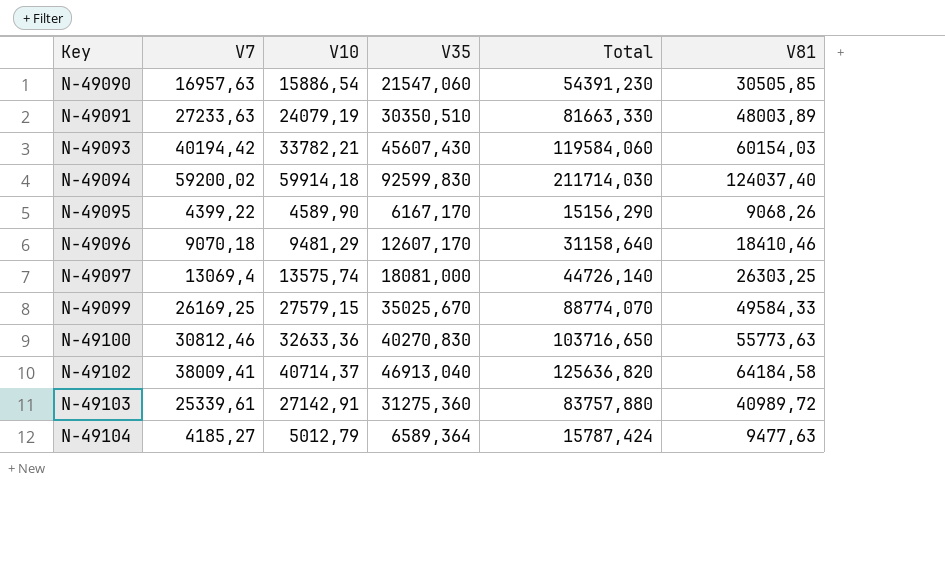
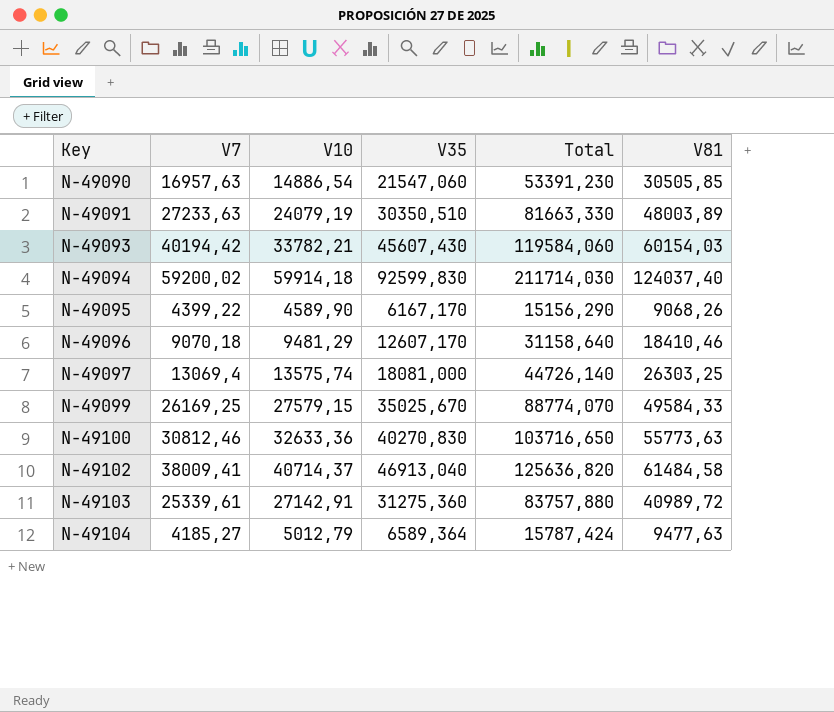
N-49090 | V10: 15886,54 -> 14886,54
N-49090 | Total: 54391,230 -> 53391,230
N-49102 | V81: 64184,58 -> 61484,58

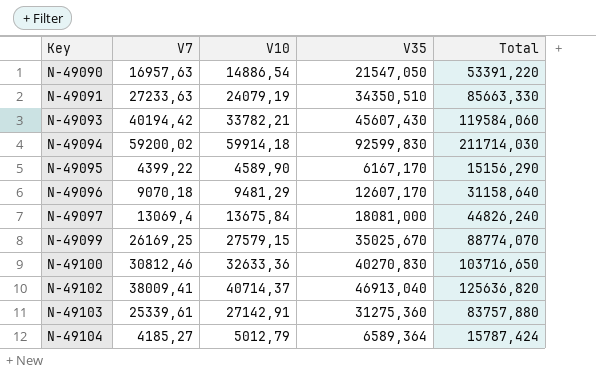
column V81 | position: 6 -> none
N-49090 | V35: 21547,060 -> 21547,050
N-49090 | Total: 53391,230 -> 53391,220
N-49091 | V35: 30350,510 -> 34350,510
N-49091 | Total: 81663,330 -> 85663,330
N-49097 | V10: 13575,74 -> 13675,84
N-49097 | Total: 44726,140 -> 44826,240

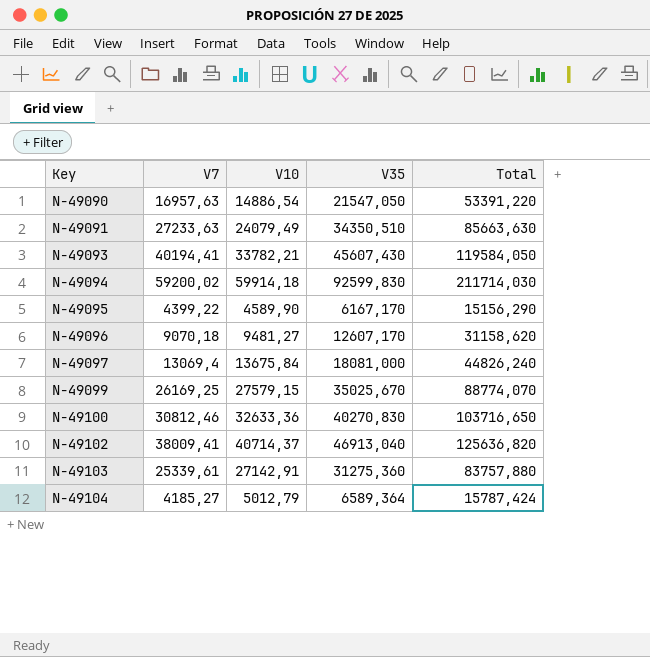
N-49091 | V10: 24079,19 -> 24079,49
N-49091 | Total: 85663,330 -> 85663,630
N-49093 | V7: 40194,42 -> 40194,41
N-49093 | Total: 119584,060 -> 119584,050
N-49096 | V10: 9481,29 -> 9481,27
N-49096 | Total: 31158,640 -> 31158,620

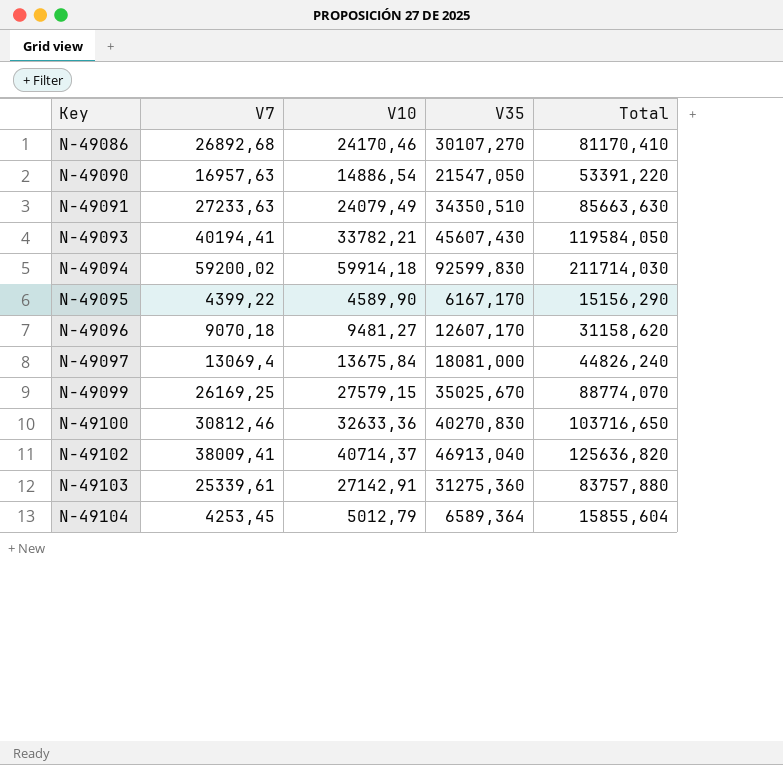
row N-49086: none -> 26892,68 | 24170,46 | 30107,270 | 81170,410
N-49104 | V7: 4185,27 -> 4253,45
N-49104 | Total: 15787,424 -> 15855,604

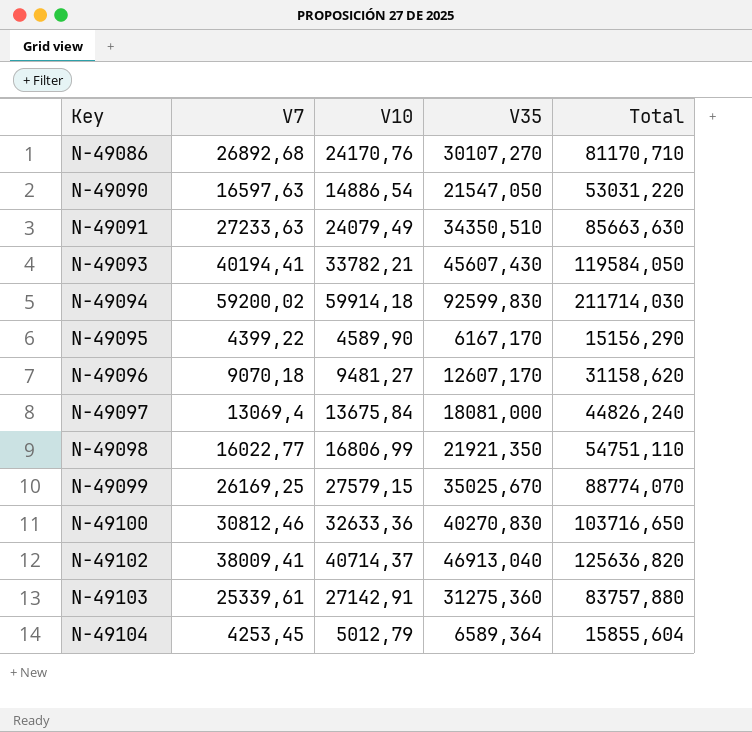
N-49086 | V10: 24170,46 -> 24170,76
N-49086 | Total: 81170,410 -> 81170,710
N-49090 | V7: 16957,63 -> 16597,63
N-49090 | Total: 53391,220 -> 53031,220
row N-49098: none -> 16022,77 | 16806,99 | 21921,350 | 54751,110

